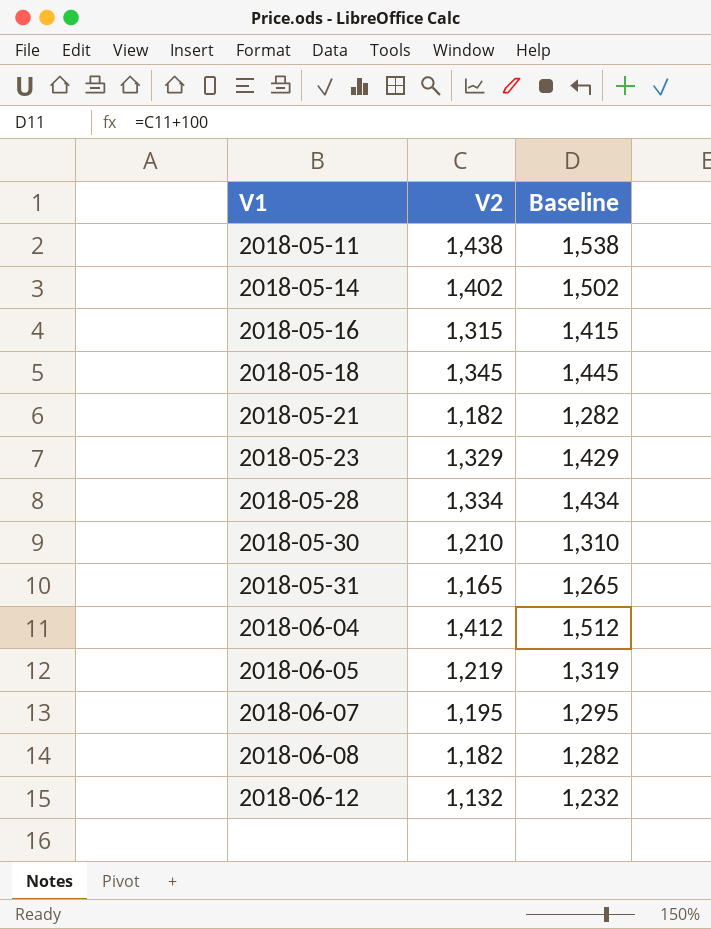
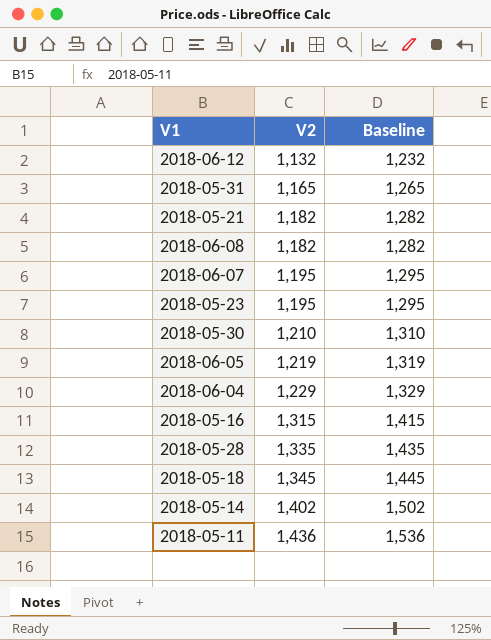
row order: V1 ascending -> V2 ascending
2018-05-23 | V2: 1,329 -> 1,195
2018-05-23 | Baseline: 1,429 -> 1,295
2018-06-04 | V2: 1,412 -> 1,229
2018-06-04 | Baseline: 1,512 -> 1,329
2018-05-28 | V2: 1,334 -> 1,335
2018-05-28 | Baseline: 1,434 -> 1,435
2018-05-11 | V2: 1,438 -> 1,436
2018-05-11 | Baseline: 1,538 -> 1,536

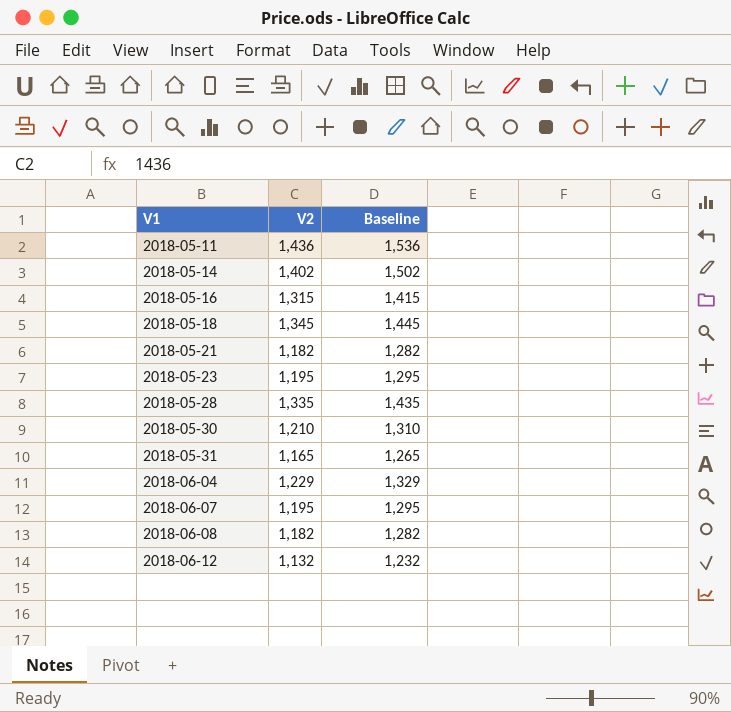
row order: V2 ascending -> V1 ascending
row 2018-06-05: 1,219 | 1,319 -> none

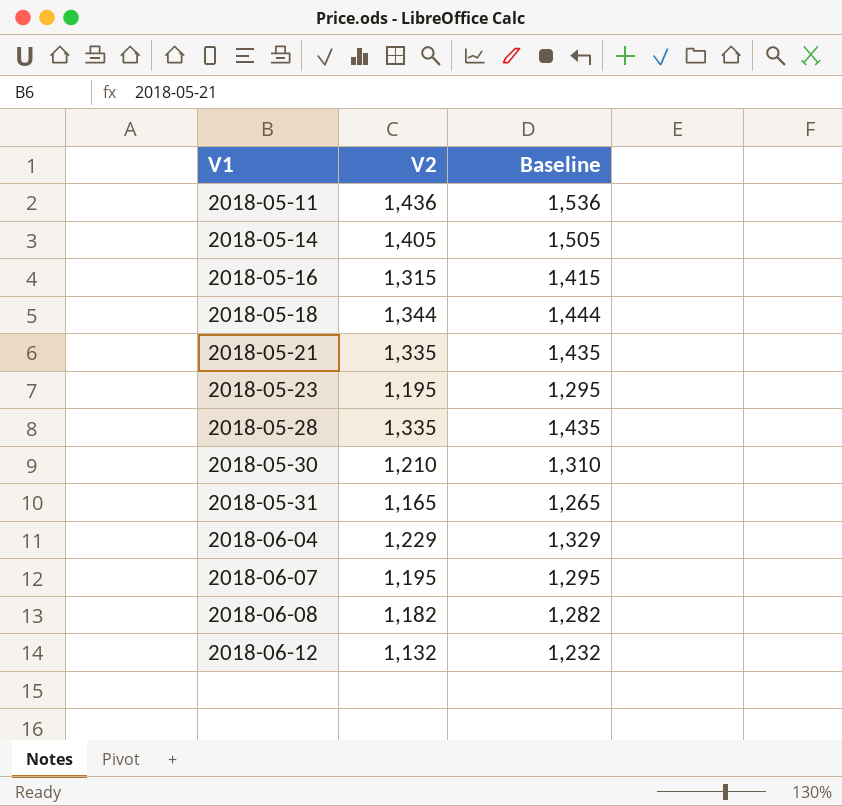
2018-05-14 | V2: 1,402 -> 1,405
2018-05-14 | Baseline: 1,502 -> 1,505
2018-05-18 | V2: 1,345 -> 1,344
2018-05-18 | Baseline: 1,445 -> 1,444
2018-05-21 | V2: 1,182 -> 1,335
2018-05-21 | Baseline: 1,282 -> 1,435

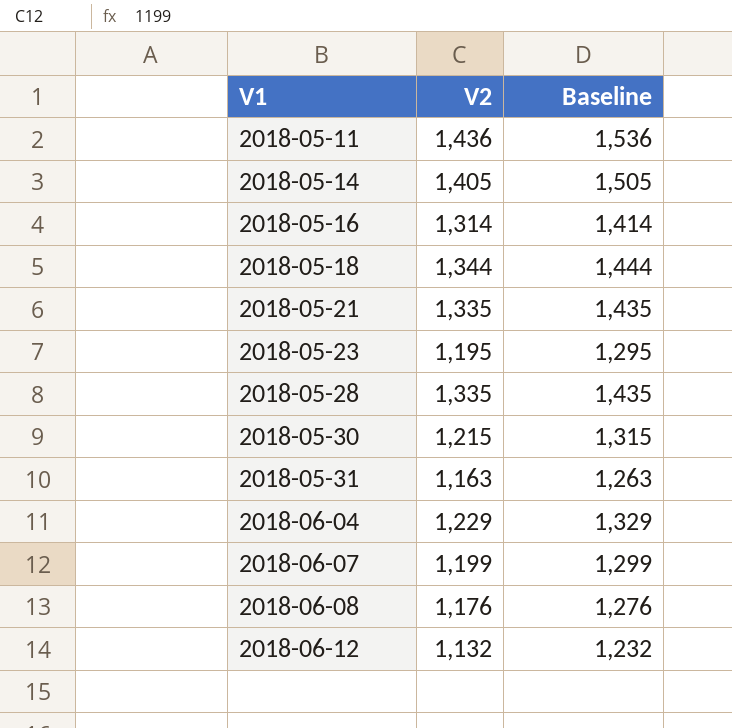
2018-05-16 | V2: 1,315 -> 1,314
2018-05-16 | Baseline: 1,415 -> 1,414
2018-05-30 | V2: 1,210 -> 1,215
2018-05-30 | Baseline: 1,310 -> 1,315
2018-05-31 | V2: 1,165 -> 1,163
2018-05-31 | Baseline: 1,265 -> 1,263
2018-06-07 | V2: 1,195 -> 1,199
2018-06-07 | Baseline: 1,295 -> 1,299
2018-06-08 | V2: 1,182 -> 1,176
2018-06-08 | Baseline: 1,282 -> 1,276

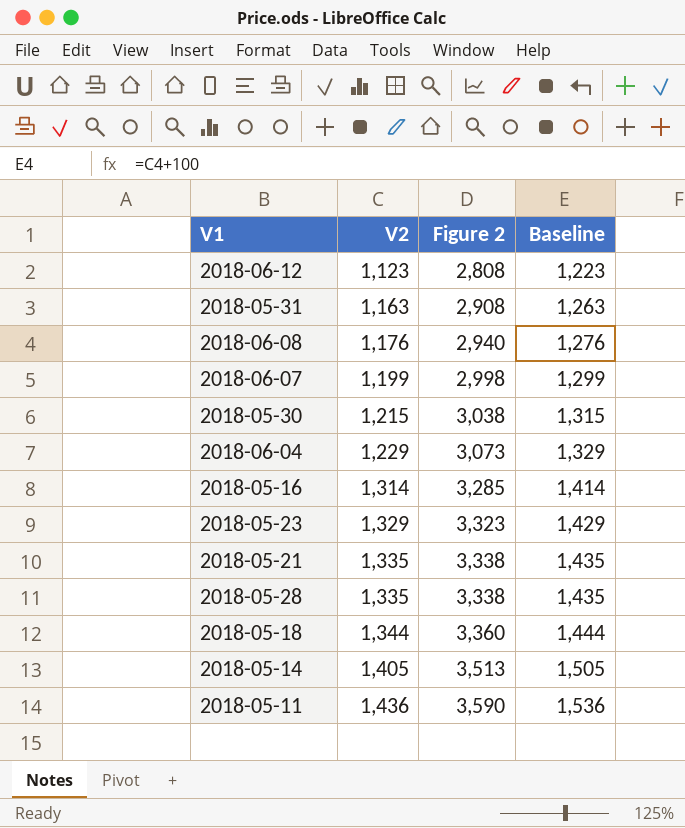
row order: V1 ascending -> V2 ascending
column Figure 2 | formula: none -> [V2] * 2.5
2018-06-12 | V2: 1,132 -> 1,123
2018-06-12 | Baseline: 1,232 -> 1,223
2018-05-23 | V2: 1,195 -> 1,329
2018-05-23 | Baseline: 1,295 -> 1,429

